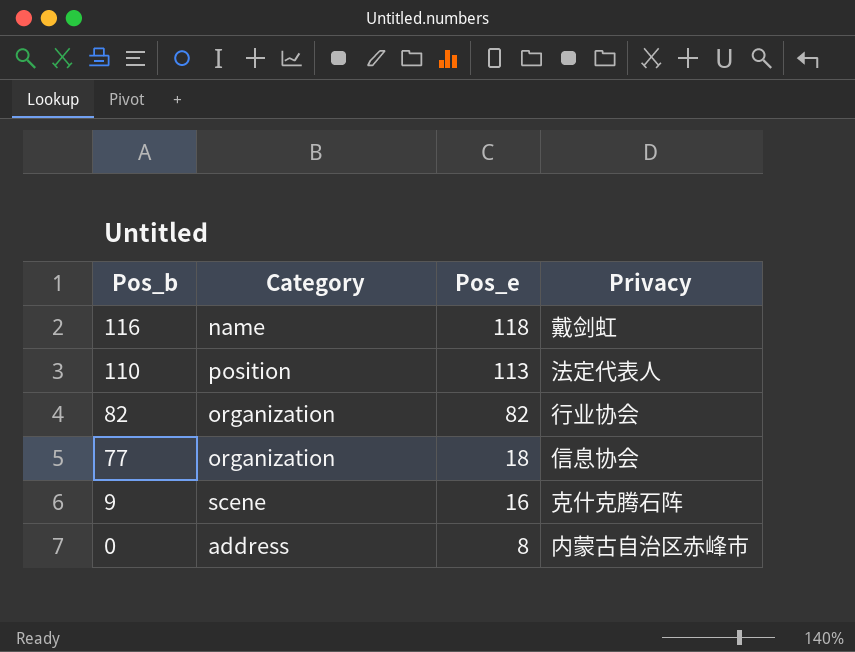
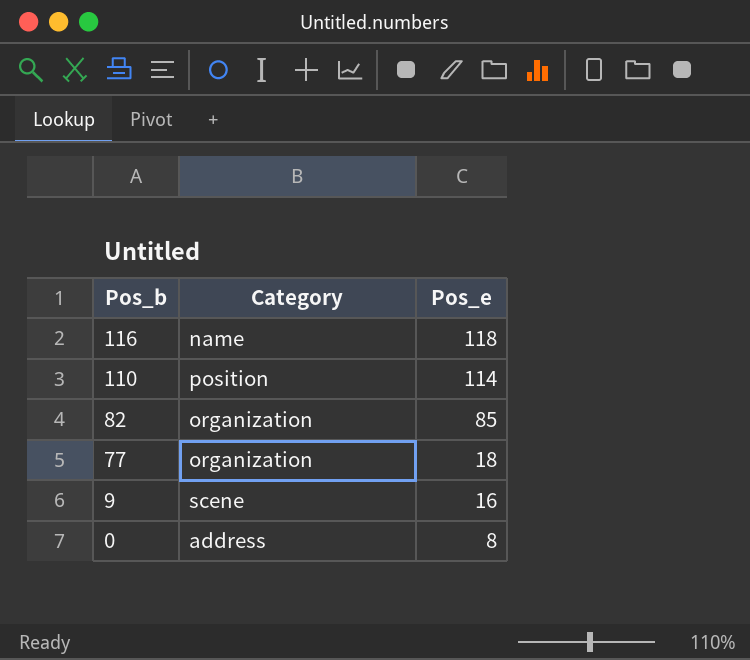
column Privacy | position: 4 -> none
110 | Pos_e: 113 -> 114
82 | Pos_e: 82 -> 85

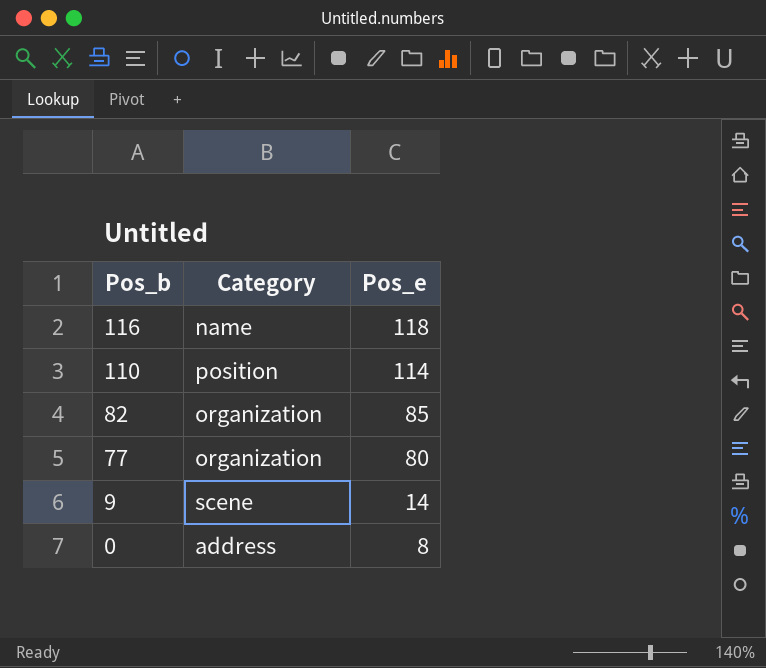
77 | Pos_e: 18 -> 80
9 | Pos_e: 16 -> 14

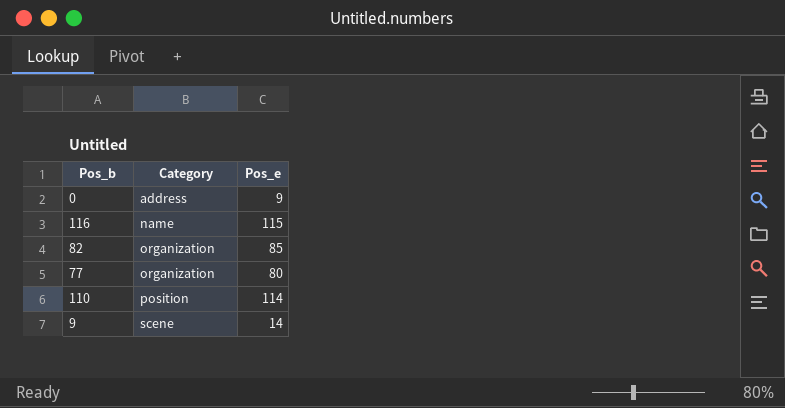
row order: Pos_b descending -> Category ascending
0 | Pos_e: 8 -> 9
116 | Pos_e: 118 -> 115

